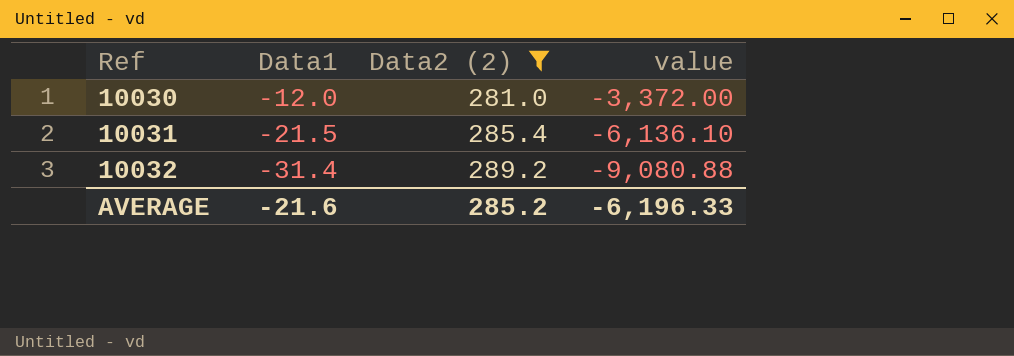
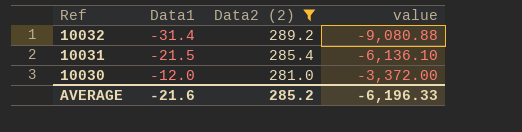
row order: Ref ascending -> Ref descending

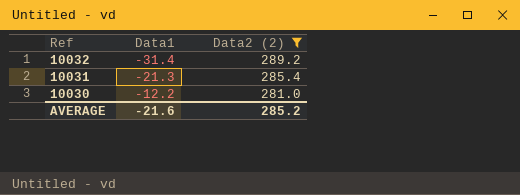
column value | formula: [Data1] * [Data2 (2)] -> none
10031 | Data1: -21.5 -> -21.3
10030 | Data1: -12.0 -> -12.2

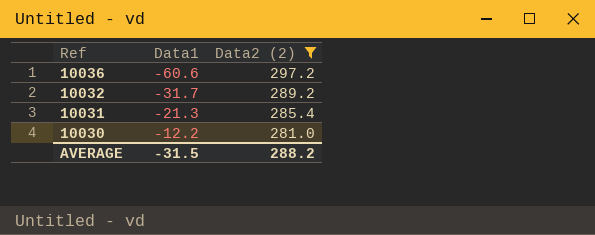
row 10036: none -> -60.6 | 297.2
10032 | Data1: -31.4 -> -31.7
AVERAGE | Data1: -21.6 -> -31.5
AVERAGE | Data2 (2): 285.2 -> 288.2

